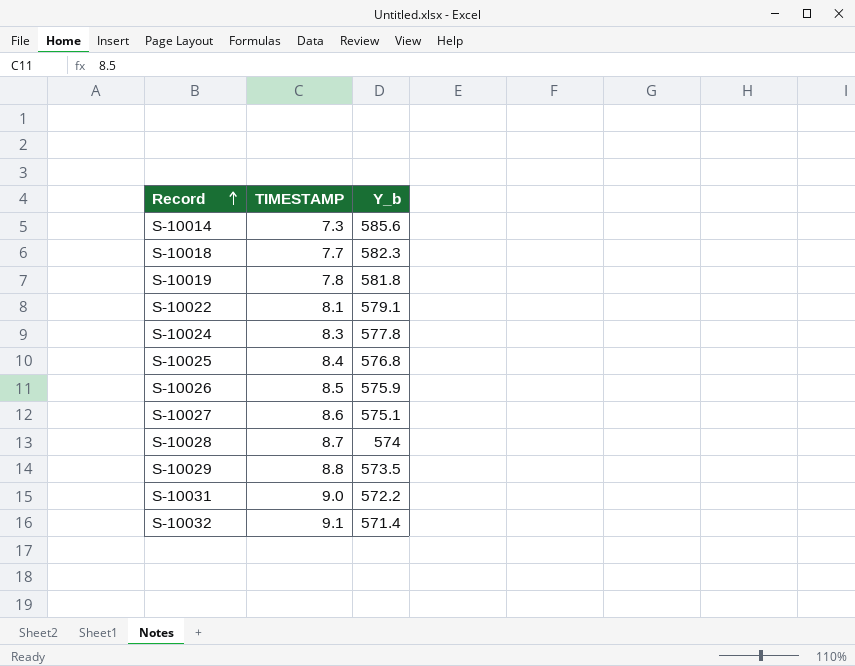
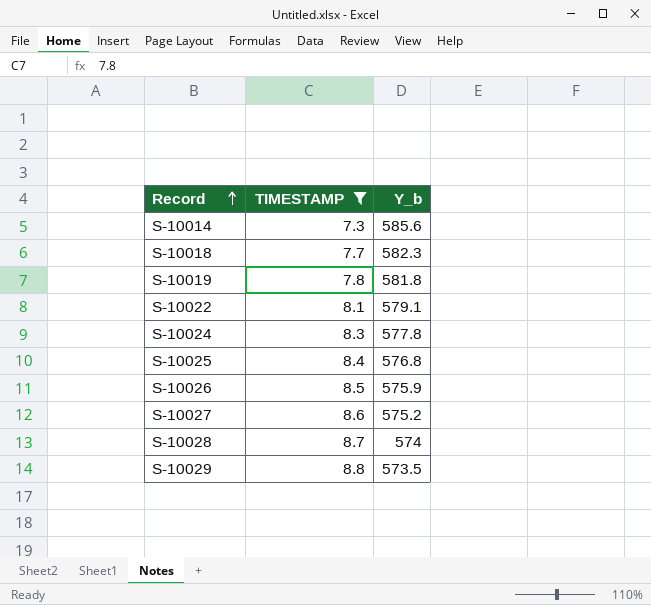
filter: none -> TIMESTAMP <= 8.8
S-10027 | Y_b: 575.1 -> 575.2

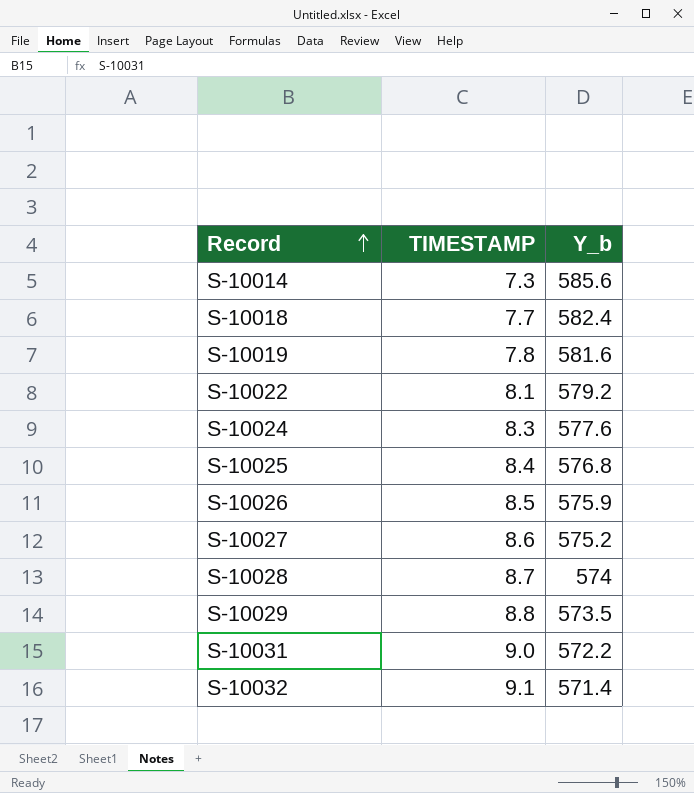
filter: TIMESTAMP <= 8.8 -> none
S-10018 | Y_b: 582.3 -> 582.4
S-10019 | Y_b: 581.8 -> 581.6
S-10022 | Y_b: 579.1 -> 579.2
S-10024 | Y_b: 577.8 -> 577.6

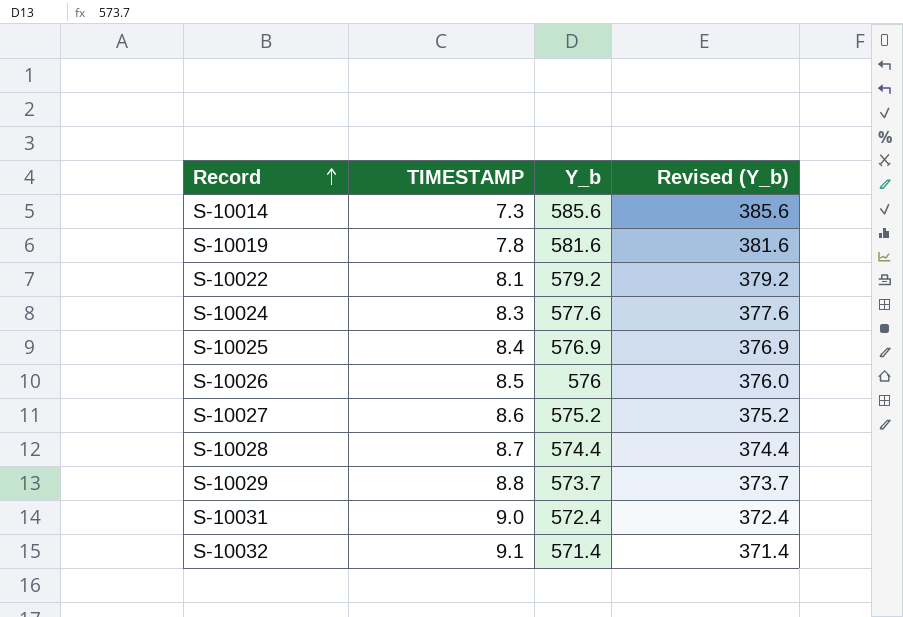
column Revised (Y_b) | formula: none -> [Y_b] - 200
row S-10018: 7.7 | 582.4 -> none
S-10025 | Y_b: 576.8 -> 576.9
S-10026 | Y_b: 575.9 -> 576
S-10028 | Y_b: 574 -> 574.4
S-10029 | Y_b: 573.5 -> 573.7
S-10031 | Y_b: 572.2 -> 572.4

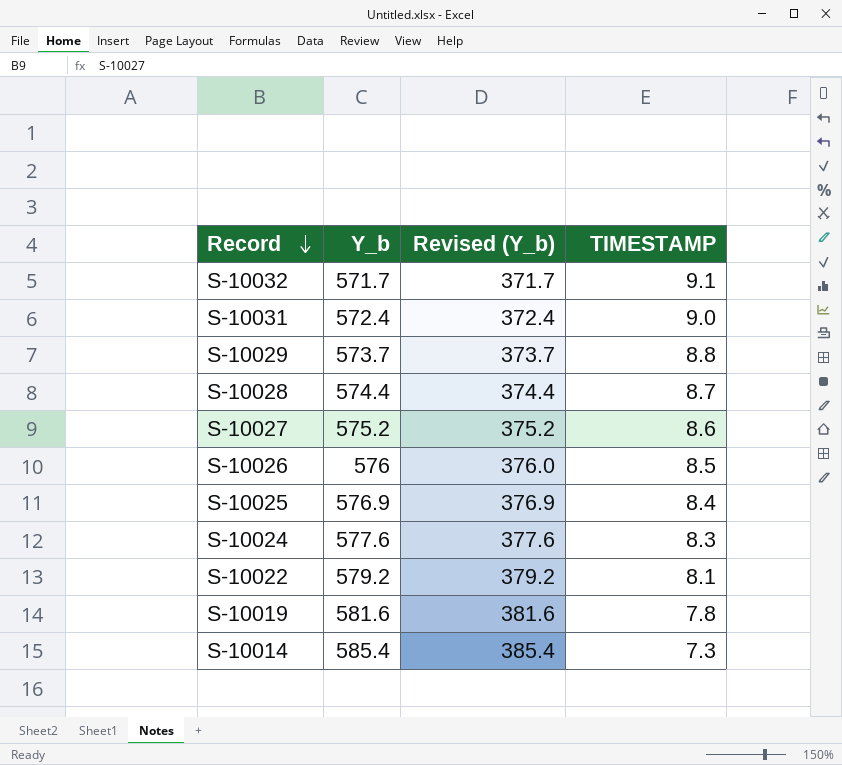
row order: Record ascending -> Record descending
column TIMESTAMP | position: 2 -> 4
S-10032 | Y_b: 571.4 -> 571.7
S-10032 | Revised (Y_b): 371.4 -> 371.7
S-10014 | Y_b: 585.6 -> 585.4
S-10014 | Revised (Y_b): 385.6 -> 385.4

